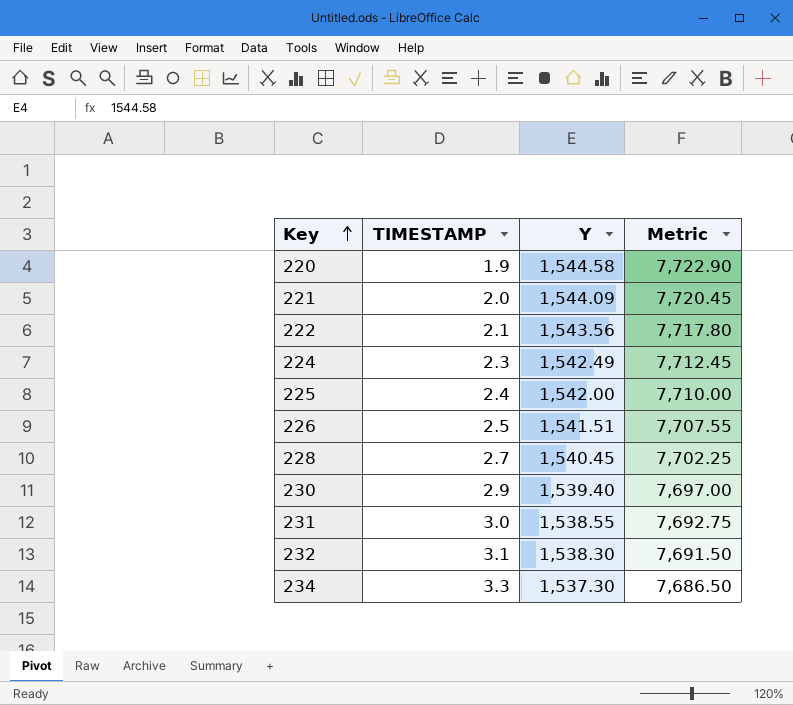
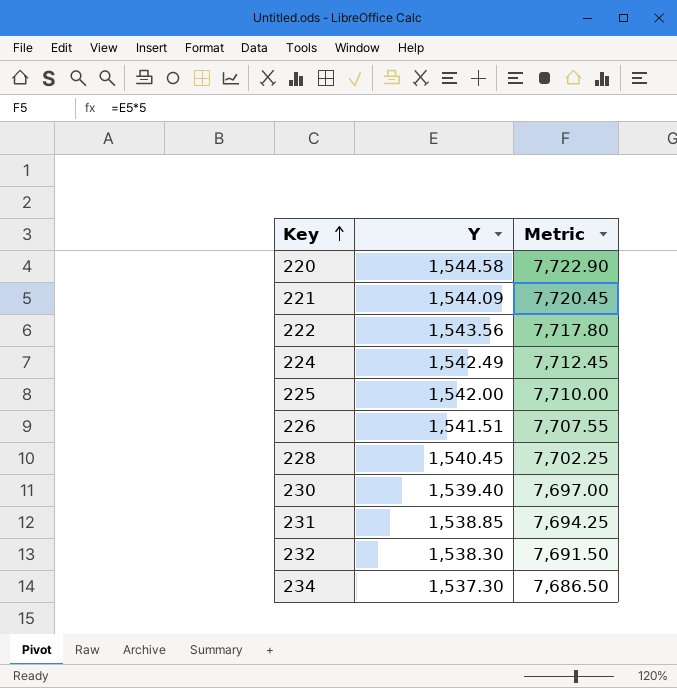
column TIMESTAMP | position: 2 -> none
231 | Y: 1,538.55 -> 1,538.85
231 | Metric: 7,692.75 -> 7,694.25

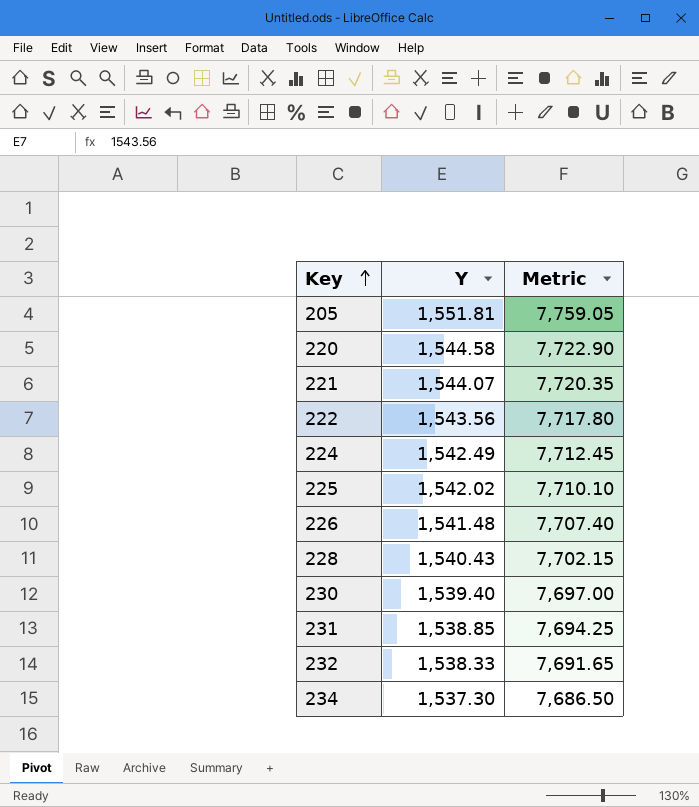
row 205: none -> 1,551.81 | 7,759.05
221 | Y: 1,544.09 -> 1,544.07
221 | Metric: 7,720.45 -> 7,720.35
225 | Y: 1,542.00 -> 1,542.02
225 | Metric: 7,710.00 -> 7,710.10
226 | Y: 1,541.51 -> 1,541.48
226 | Metric: 7,707.55 -> 7,707.40
228 | Y: 1,540.45 -> 1,540.43
228 | Metric: 7,702.25 -> 7,702.15
232 | Y: 1,538.30 -> 1,538.33
232 | Metric: 7,691.50 -> 7,691.65

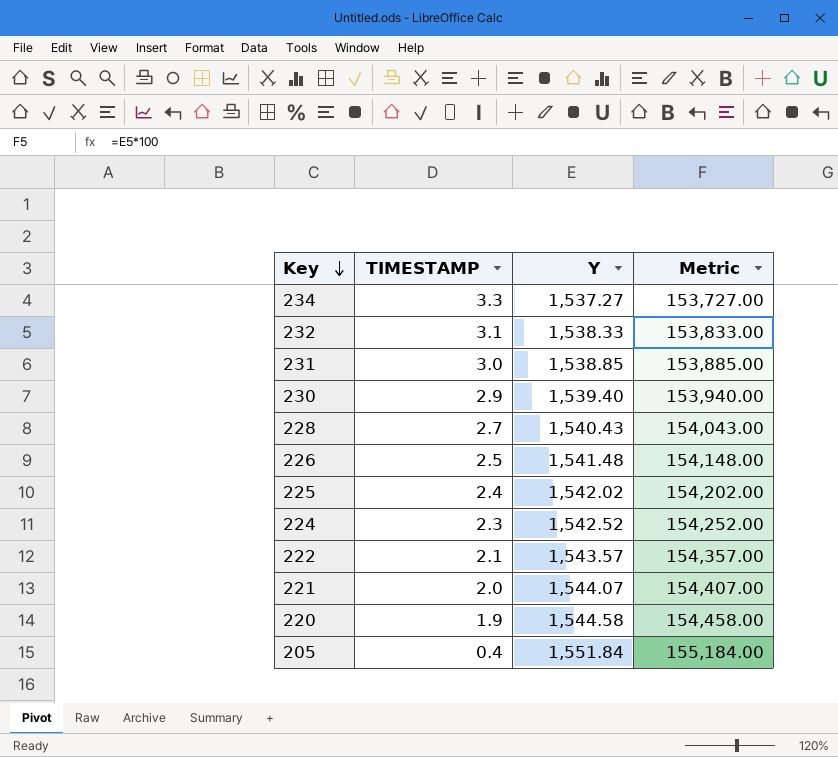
row order: Key ascending -> Key descending
column TIMESTAMP | position: none -> 2
column Metric | formula: [Y] * 5 -> [Y] * 100
234 | Y: 1,537.30 -> 1,537.27
224 | Y: 1,542.49 -> 1,542.52
222 | Y: 1,543.56 -> 1,543.57
205 | Y: 1,551.81 -> 1,551.84

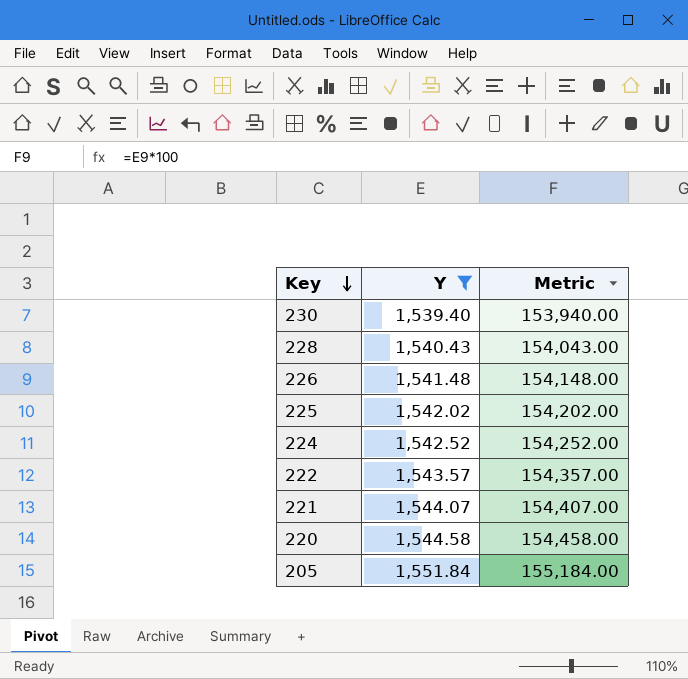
filter: none -> Y >= 1,539.40
column TIMESTAMP | position: 2 -> none

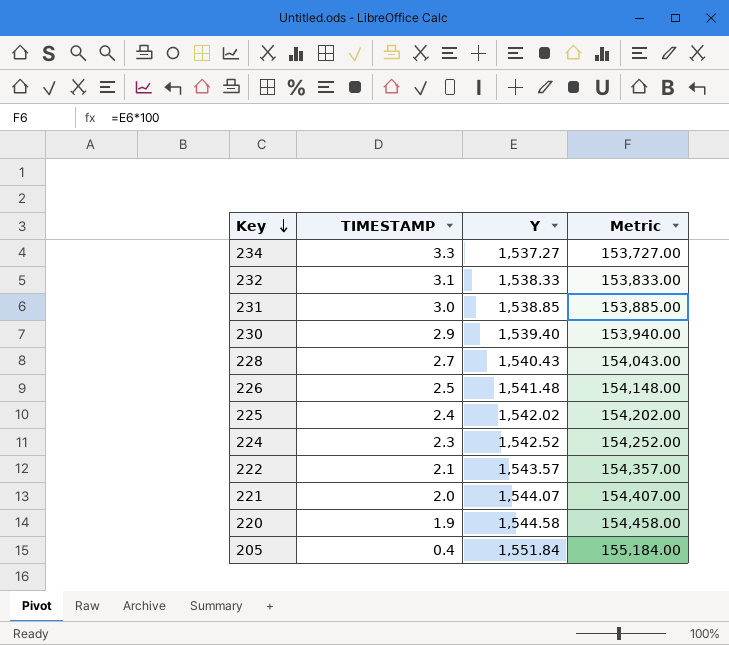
filter: Y >= 1,539.40 -> none
column TIMESTAMP | position: none -> 2

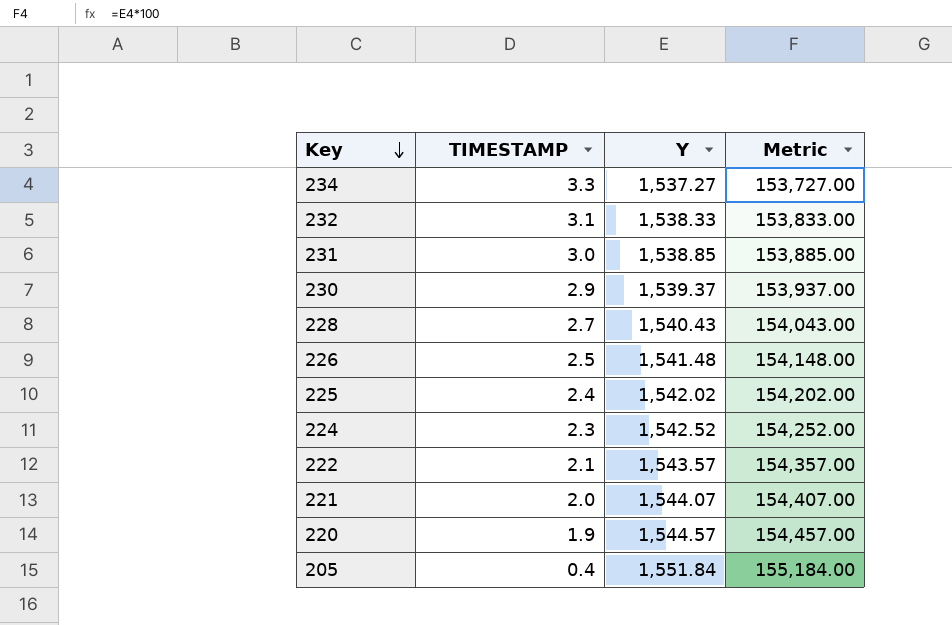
230 | Y: 1,539.40 -> 1,539.37
230 | Metric: 153,940.00 -> 153,937.00
220 | Y: 1,544.58 -> 1,544.57
220 | Metric: 154,458.00 -> 154,457.00

